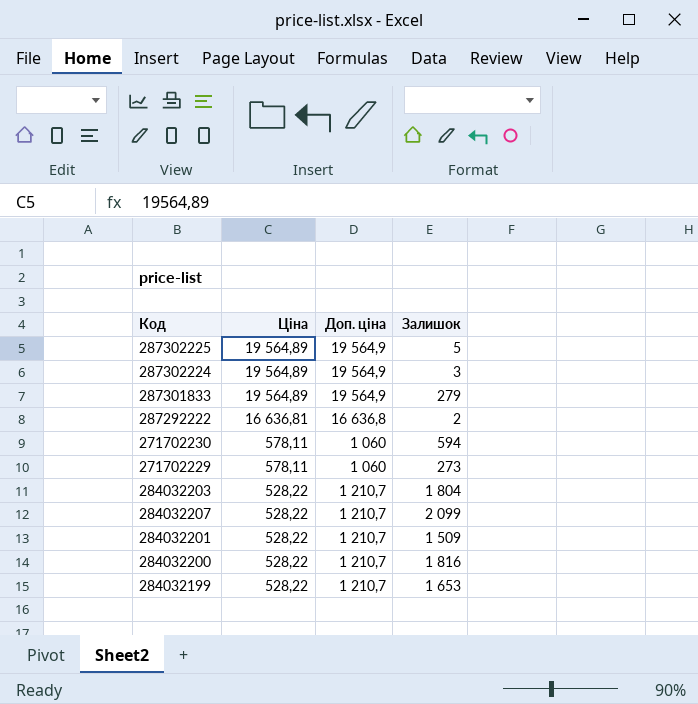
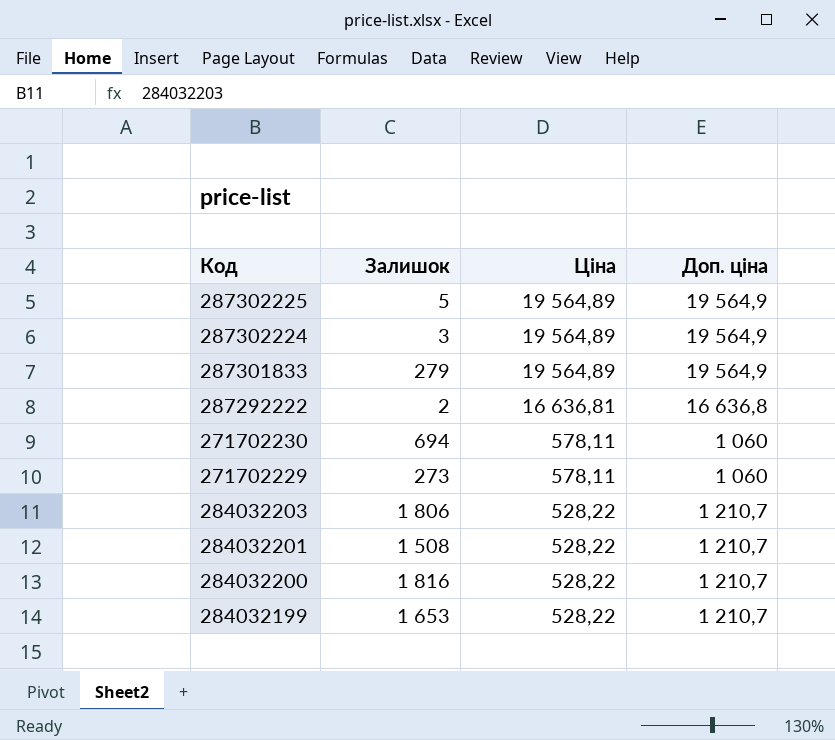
column Залишок | position: 4 -> 2
row 284032207: 528,22 | 1 210,7 | 2 099 -> none
271702230 | Залишок: 594 -> 694
284032203 | Залишок: 1 804 -> 1 806
284032201 | Залишок: 1 509 -> 1 508

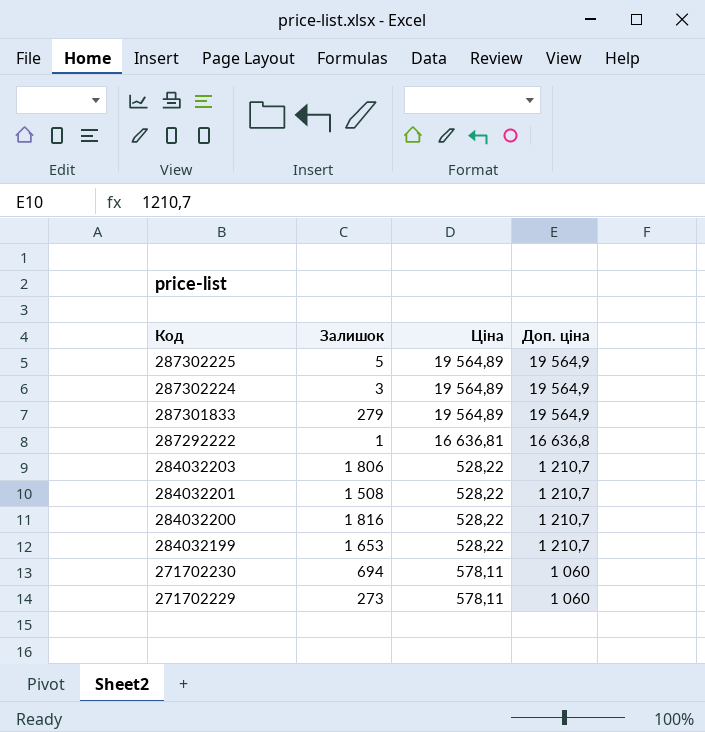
row order: Ціна descending -> Код descending
287292222 | Залишок: 2 -> 1

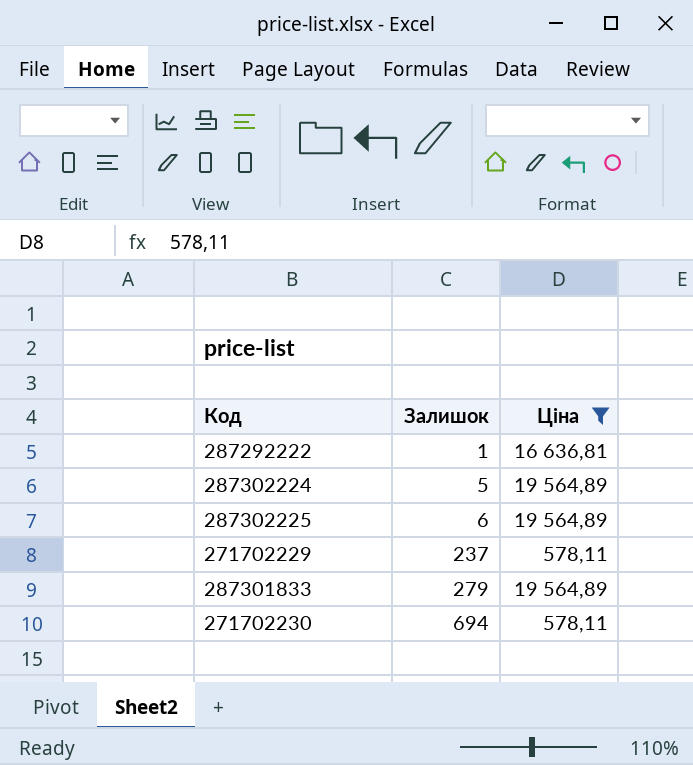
filter: none -> Ціна != 528,22
row order: Код descending -> Залишок ascending
column Доп. ціна | position: 4 -> none
287302224 | Залишок: 3 -> 5
287302225 | Залишок: 5 -> 6
271702229 | Залишок: 273 -> 237

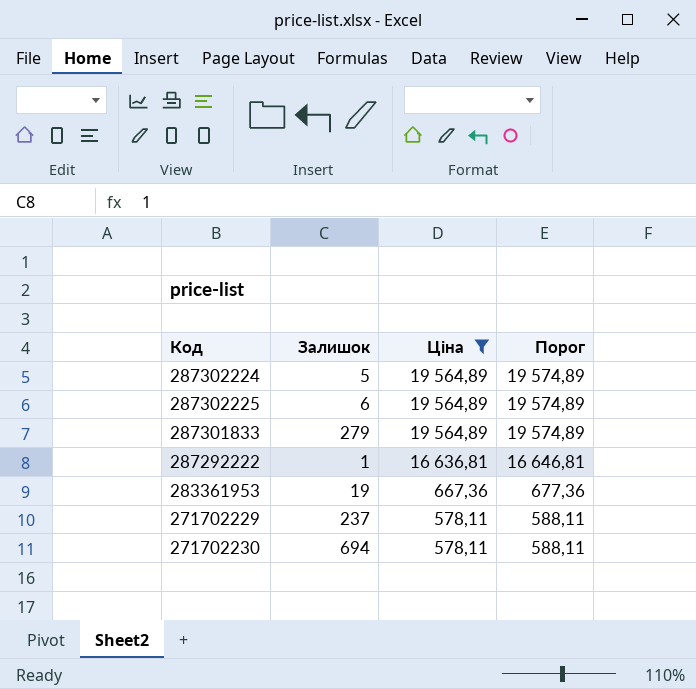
row order: Залишок ascending -> Ціна descending
column Порог | formula: none -> [Ціна] + 10
row 283361953: none -> 19 | 667,36 | 677,36

